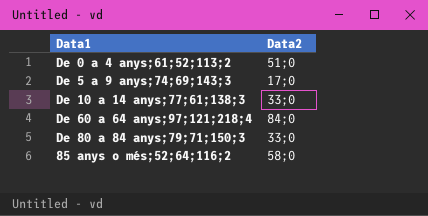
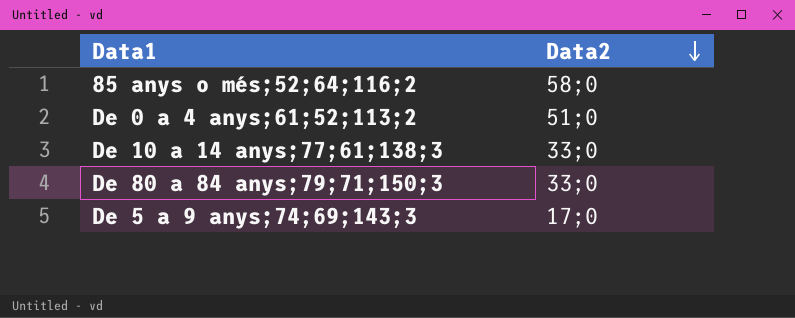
row order: none -> Data2 descending
row De 60 a 64 anys;97;121;218;4: 84;0 -> none

